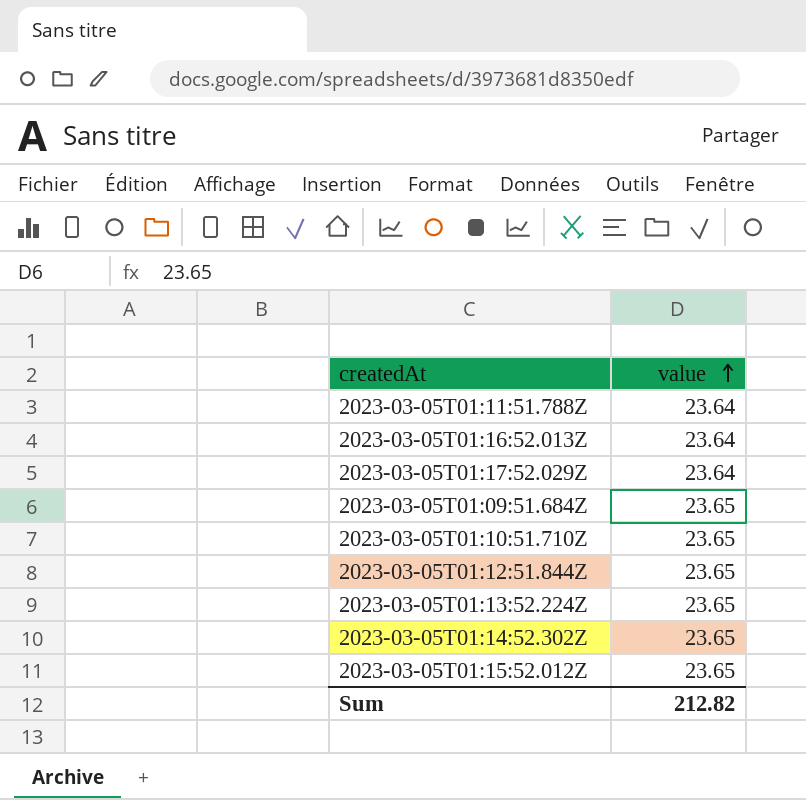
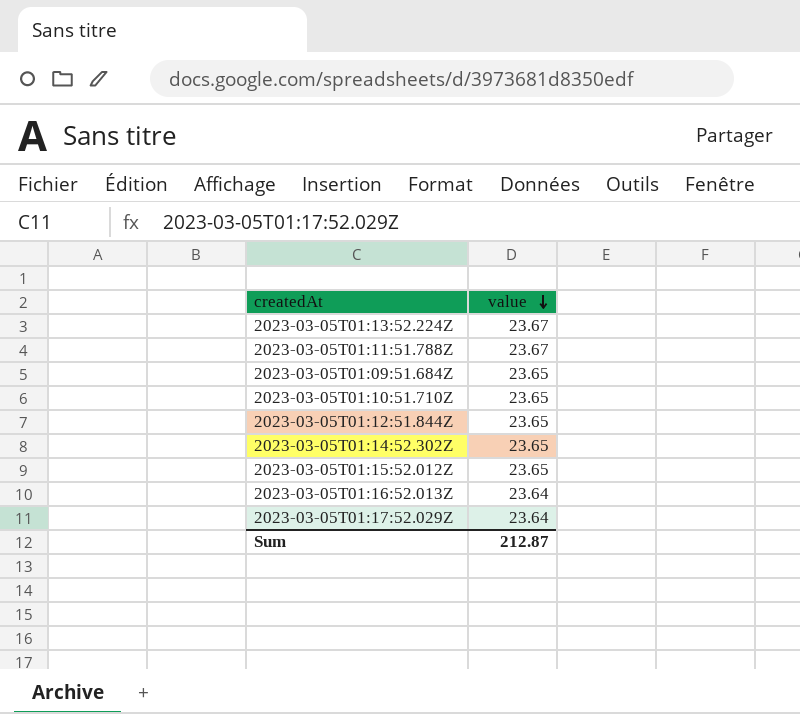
row order: value ascending -> value descending
2023-03-05T01:13:52.224Z | value: 23.65 -> 23.67
2023-03-05T01:11:51.788Z | value: 23.64 -> 23.67
Sum | value: 212.82 -> 212.87

